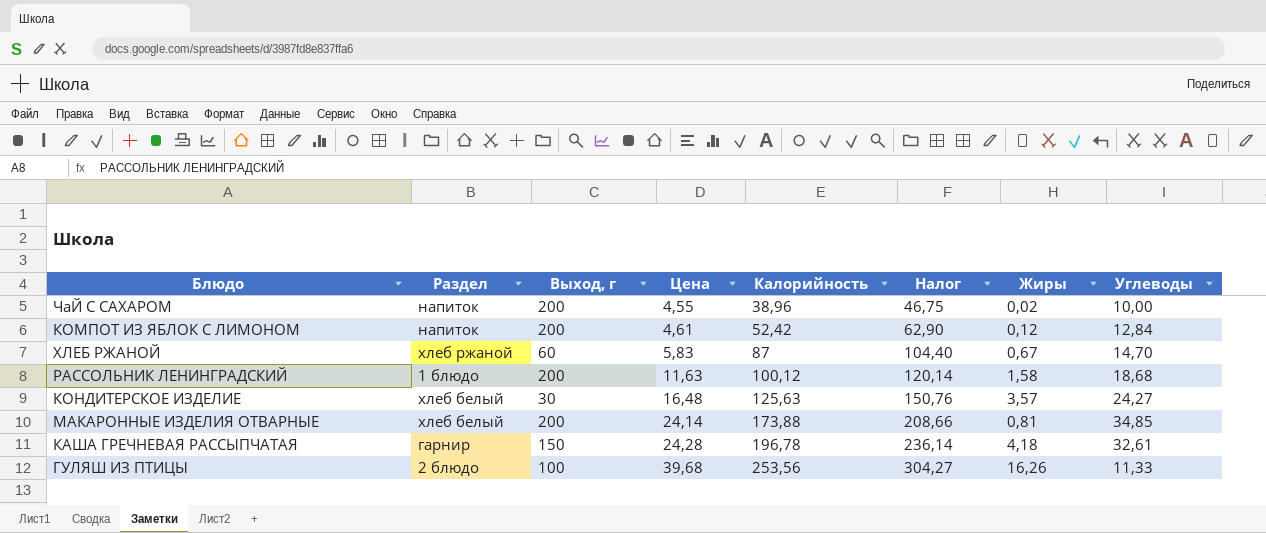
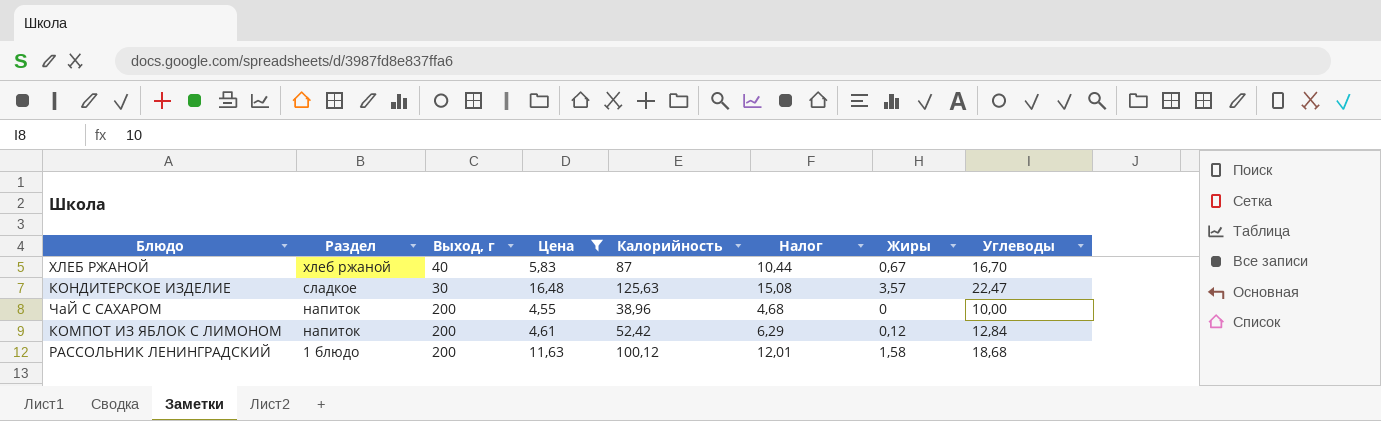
filter: none -> Цена <= 16,48
row order: Цена ascending -> Раздел descending
column Налог | formula: [Калорийность] * 1,2 -> [Калорийность] * 0,12
ХЛЕБ РЖАНОЙ | Выход, г: 60 -> 40
ХЛЕБ РЖАНОЙ | Углеводы: 14,70 -> 16,70
КОНДИТЕРСКОЕ ИЗДЕЛИЕ | Раздел: хлеб белый -> сладкое
КОНДИТЕРСКОЕ ИЗДЕЛИЕ | Углеводы: 24,27 -> 22,47
ЧаЙ С САХАРОМ | Жиры: 0,02 -> 0

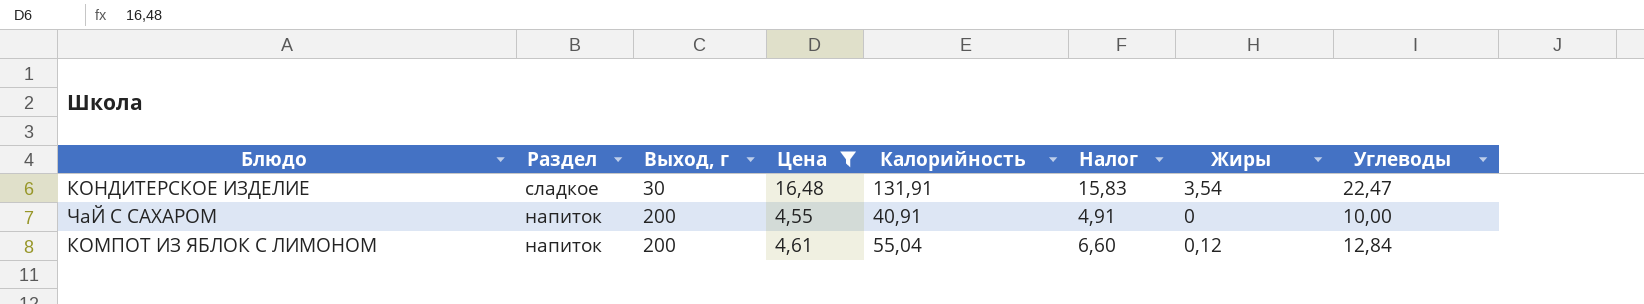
row ХЛЕБ РЖАНОЙ: хлеб ржаной | 40 | 5,83 | 87 | 10,44 | 0,67 | 16,70 -> none
row РАССОЛЬНИК ЛЕНИНГРАДСКИЙ: 1 блюдо | 200 | 11,63 | 100,12 | 12,01 | 1,58 | 18,68 -> none
КОНДИТЕРСКОЕ ИЗДЕЛИЕ | Калорийность: 125,63 -> 131,91
КОНДИТЕРСКОЕ ИЗДЕЛИЕ | Налог: 15,08 -> 15,83
КОНДИТЕРСКОЕ ИЗДЕЛИЕ | Жиры: 3,57 -> 3,54
ЧаЙ С САХАРОМ | Калорийность: 38,96 -> 40,91
ЧаЙ С САХАРОМ | Налог: 4,68 -> 4,91
КОМПОТ ИЗ ЯБЛОК С ЛИМОНОМ | Калорийность: 52,42 -> 55,04
КОМПОТ ИЗ ЯБЛОК С ЛИМОНОМ | Налог: 6,29 -> 6,60

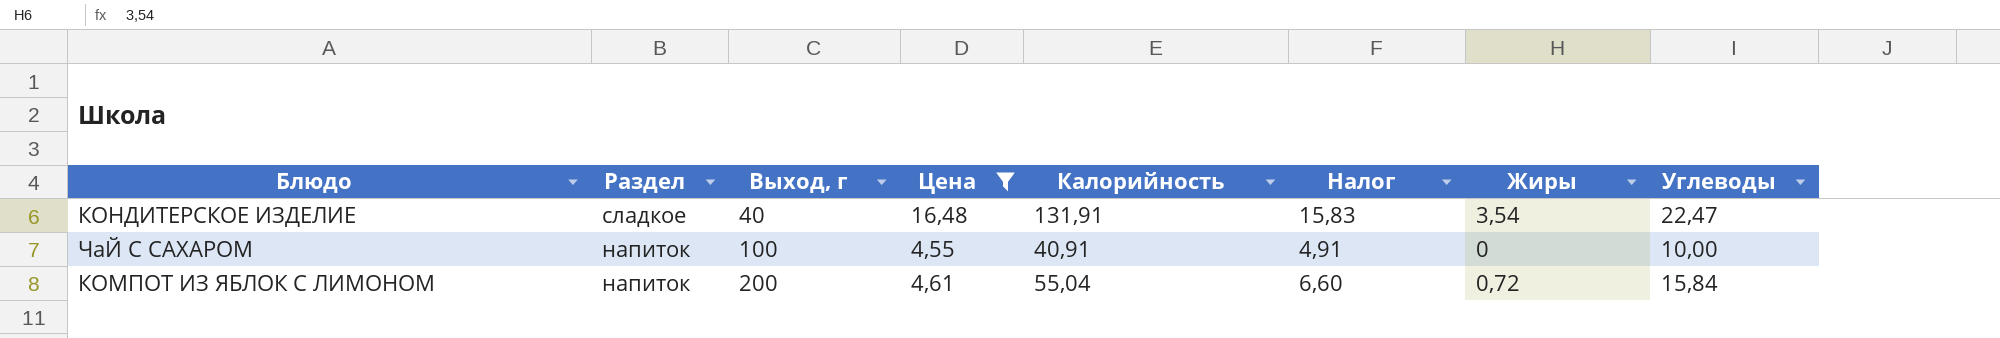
КОНДИТЕРСКОЕ ИЗДЕЛИЕ | Выход, г: 30 -> 40
ЧаЙ С САХАРОМ | Выход, г: 200 -> 100
КОМПОТ ИЗ ЯБЛОК С ЛИМОНОМ | Жиры: 0,12 -> 0,72
КОМПОТ ИЗ ЯБЛОК С ЛИМОНОМ | Углеводы: 12,84 -> 15,84

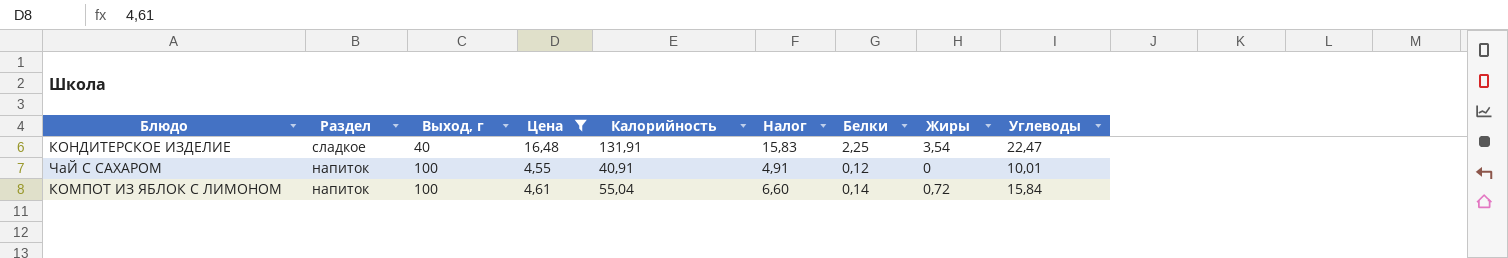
column Белки | position: none -> 7
ЧаЙ С САХАРОМ | Углеводы: 10,00 -> 10,01
КОМПОТ ИЗ ЯБЛОК С ЛИМОНОМ | Выход, г: 200 -> 100

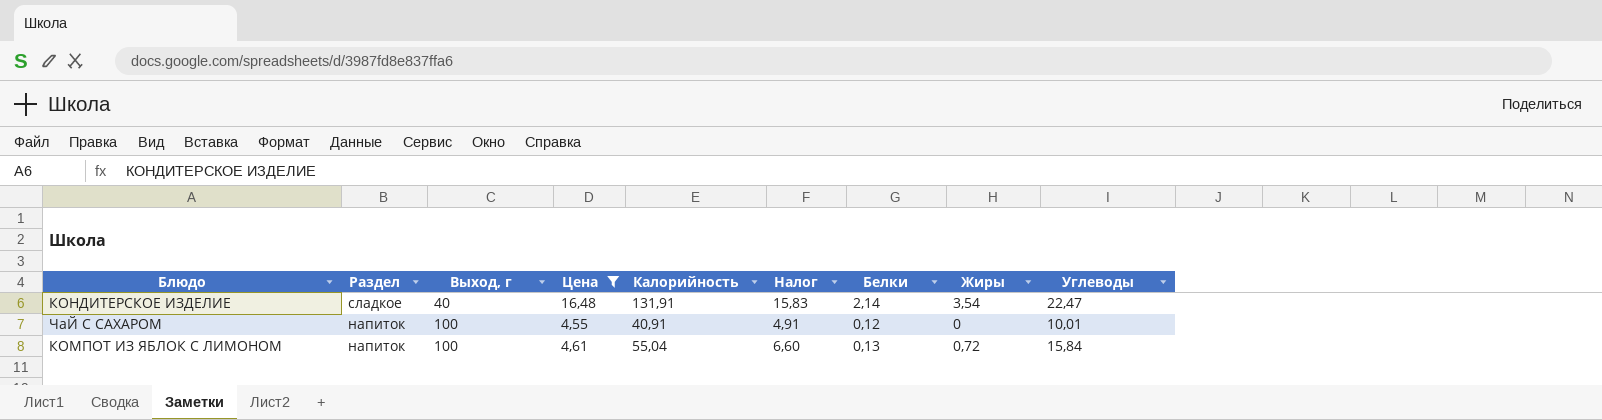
КОНДИТЕРСКОЕ ИЗДЕЛИЕ | Белки: 2,25 -> 2,14
КОМПОТ ИЗ ЯБЛОК С ЛИМОНОМ | Белки: 0,14 -> 0,13

